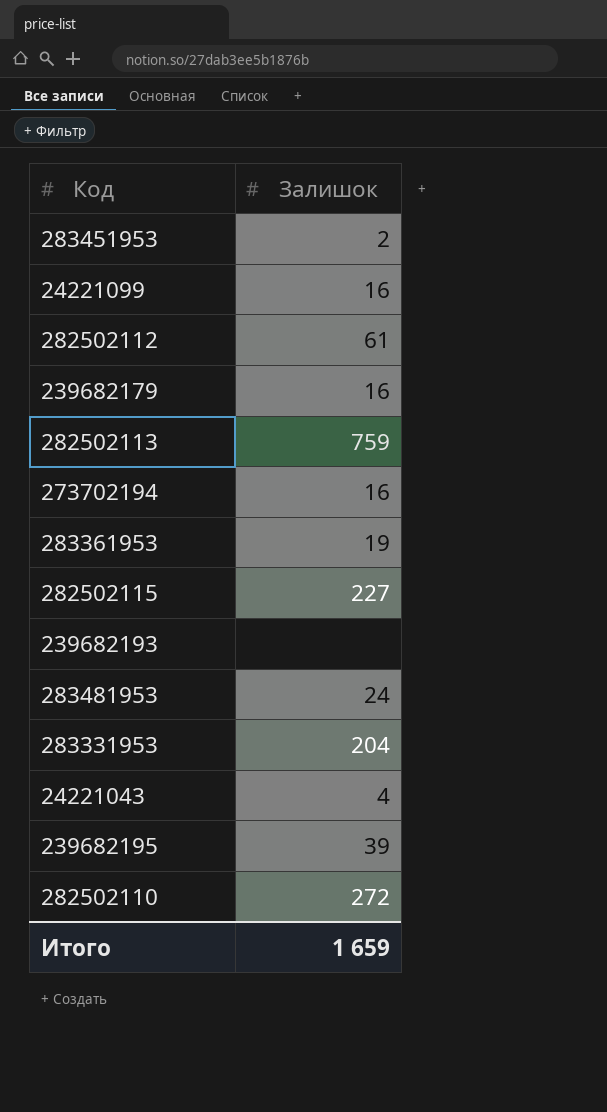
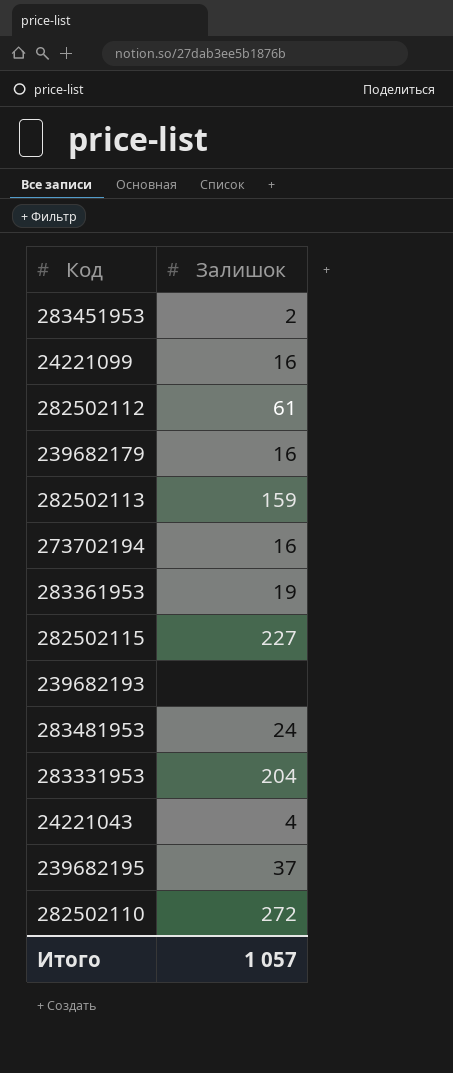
282502113 | Залишок: 759 -> 159
239682195 | Залишок: 39 -> 37
Итого | Залишок: 1 659 -> 1 057

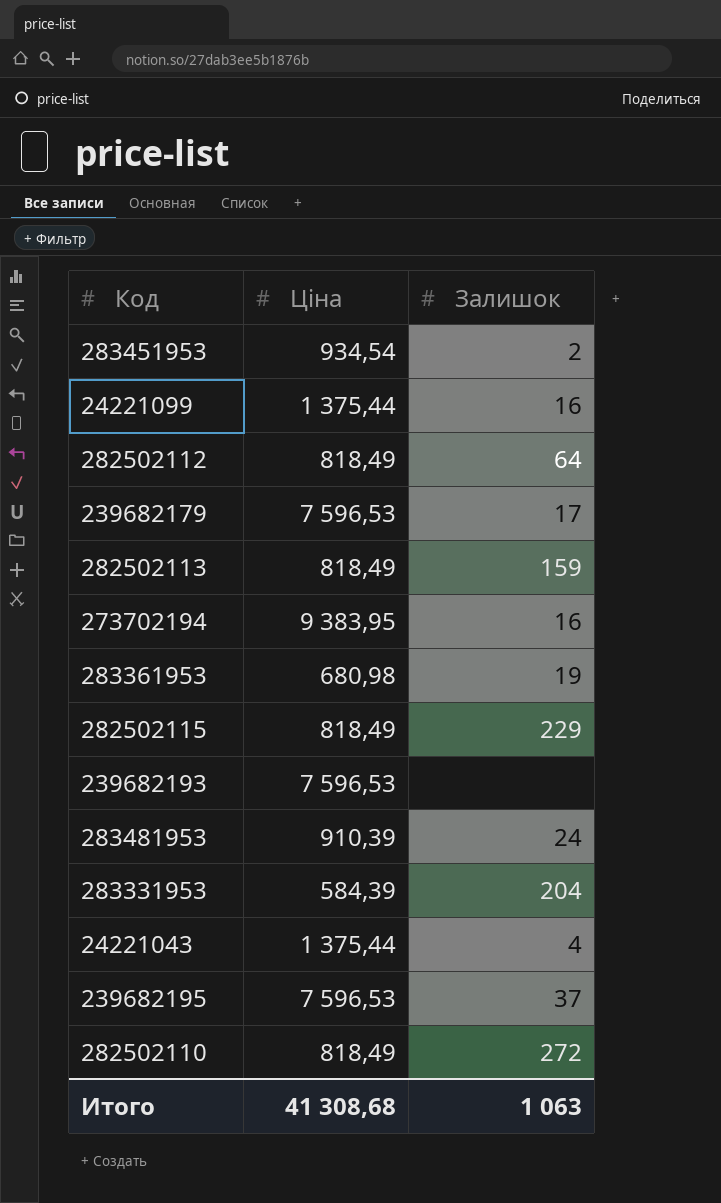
column Ціна | position: none -> 2
282502112 | Залишок: 61 -> 64
239682179 | Залишок: 16 -> 17
282502115 | Залишок: 227 -> 229
Итого | Залишок: 1 057 -> 1 063

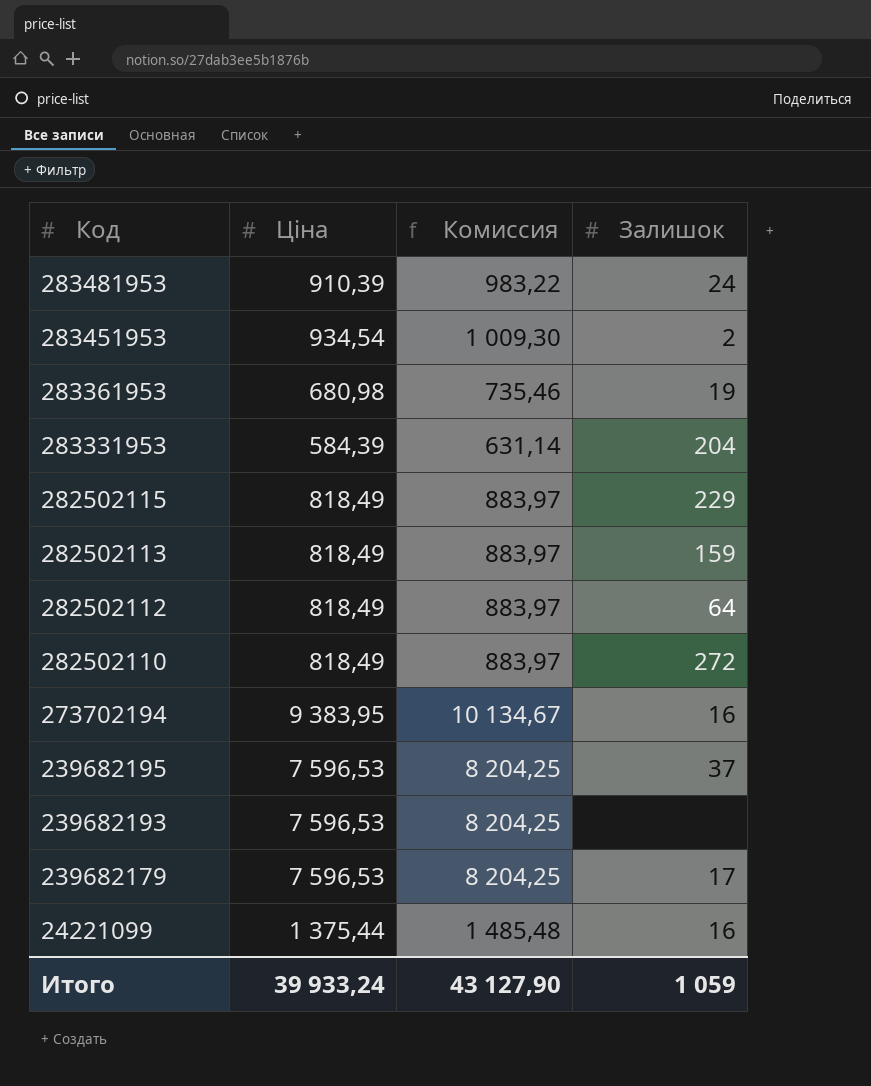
row order: none -> Код descending
column Комиссия | formula: none -> [Ціна] * 1,08
row 24221043: 1 375,44 | 4 -> none
Итого | Ціна: 41 308,68 -> 39 933,24
Итого | Залишок: 1 063 -> 1 059

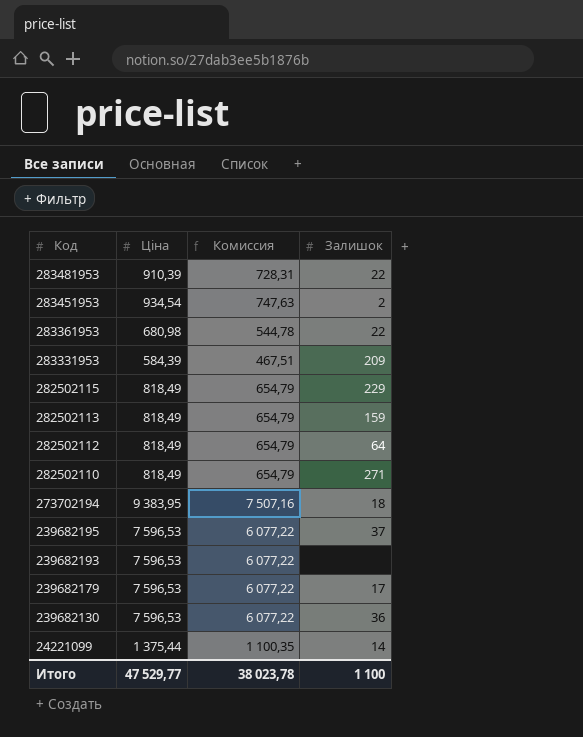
column Комиссия | formula: [Ціна] * 1,08 -> [Ціна] * 0,8
283481953 | Залишок: 24 -> 22
283361953 | Залишок: 19 -> 22
283331953 | Залишок: 204 -> 209
282502110 | Залишок: 272 -> 271
273702194 | Залишок: 16 -> 18
row 239682130: none -> 7 596,53 | 6 077,22 | 36
24221099 | Залишок: 16 -> 14
Итого | Ціна: 39 933,24 -> 47 529,77
Итого | Комиссия: 43 127,90 -> 38 023,78
Итого | Залишок: 1 059 -> 1 100

